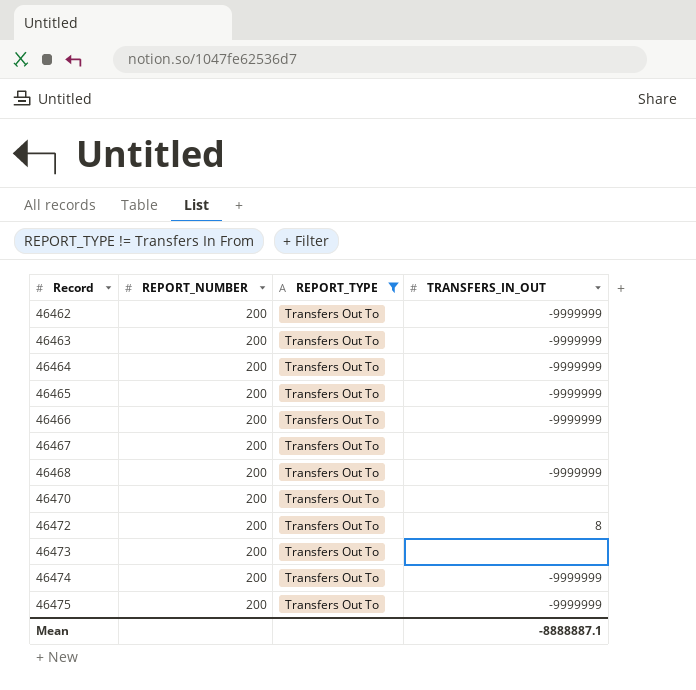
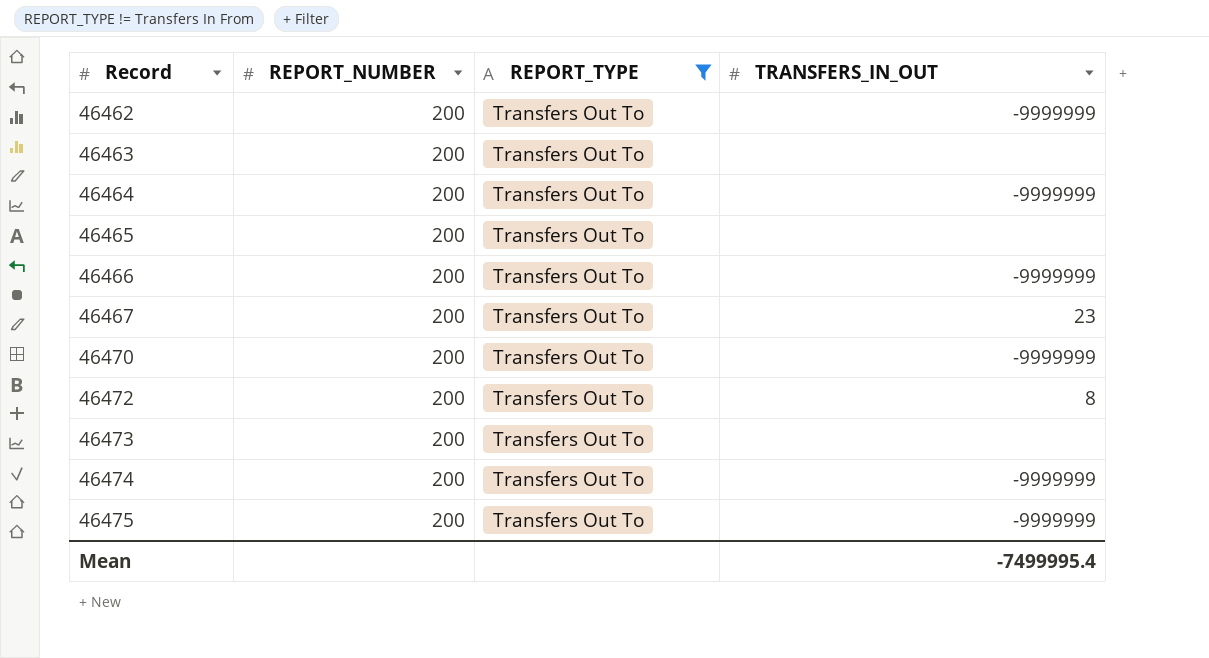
row 46468: 200 | Transfers Out To | -9999999 -> none
46463 | TRANSFERS_IN_OUT: -9999999 -> none
46465 | TRANSFERS_IN_OUT: -9999999 -> none
46467 | TRANSFERS_IN_OUT: none -> 23
46470 | TRANSFERS_IN_OUT: none -> -9999999
Mean | TRANSFERS_IN_OUT: -8888887.1 -> -7499995.4

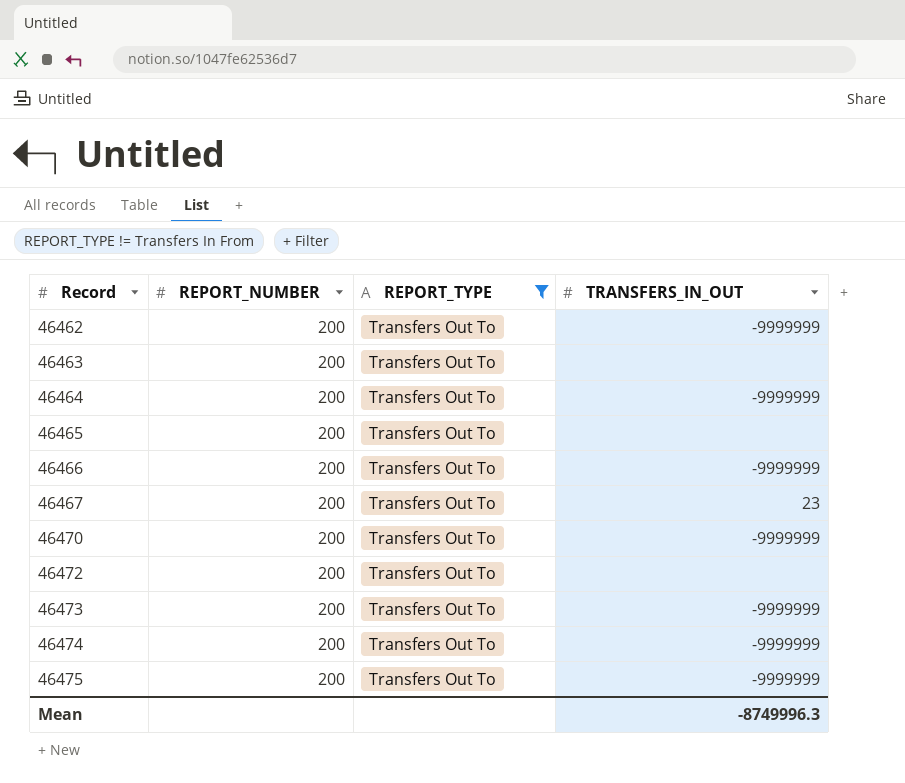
46472 | TRANSFERS_IN_OUT: 8 -> none
46473 | TRANSFERS_IN_OUT: none -> -9999999
Mean | TRANSFERS_IN_OUT: -7499995.4 -> -8749996.3

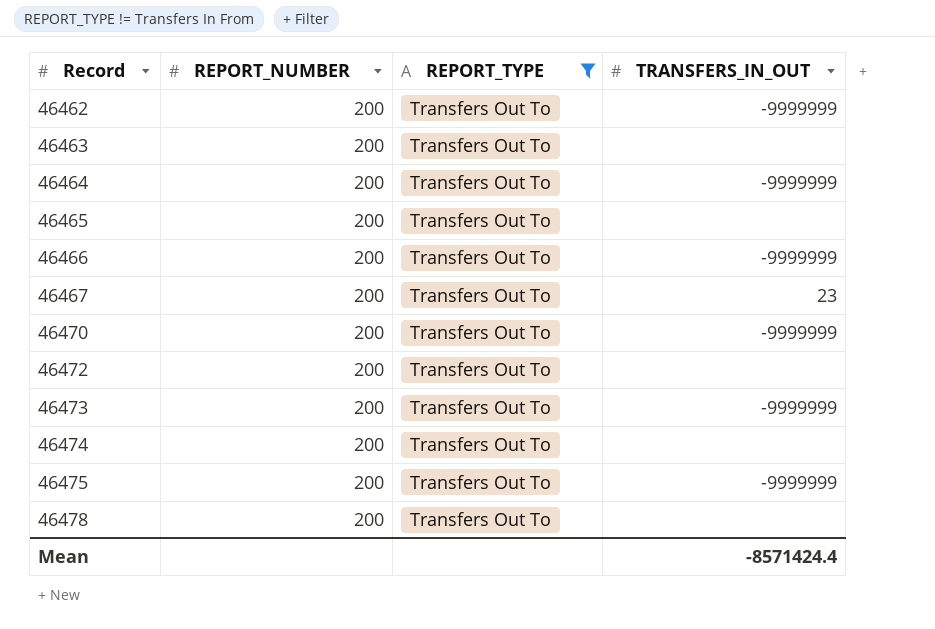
46474 | TRANSFERS_IN_OUT: -9999999 -> none
row 46478: none -> 200 | Transfers Out To | none
Mean | TRANSFERS_IN_OUT: -8749996.3 -> -8571424.4

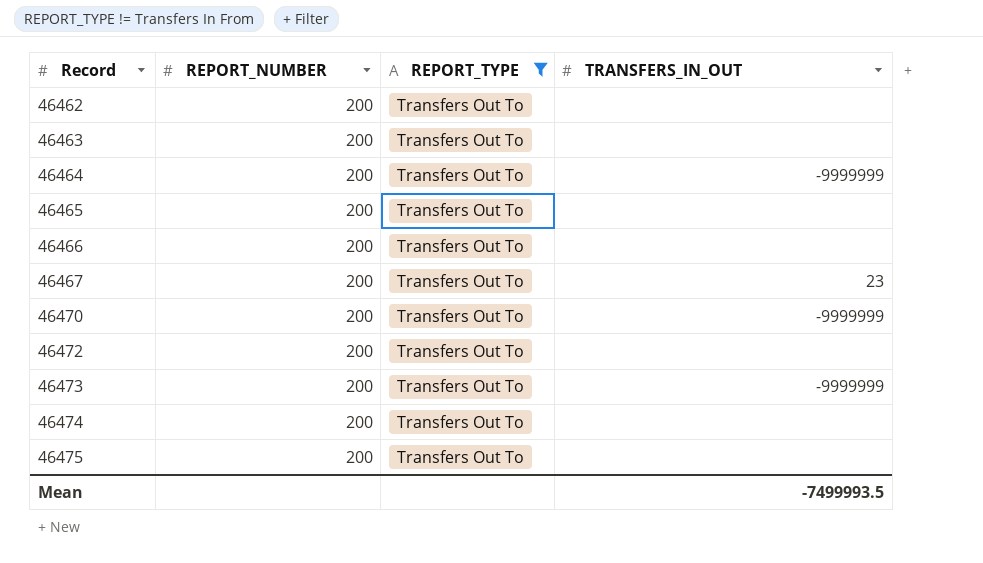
row 46478: 200 | Transfers Out To | none -> none
46462 | TRANSFERS_IN_OUT: -9999999 -> none
46466 | TRANSFERS_IN_OUT: -9999999 -> none
46475 | TRANSFERS_IN_OUT: -9999999 -> none
Mean | TRANSFERS_IN_OUT: -8571424.4 -> -7499993.5

